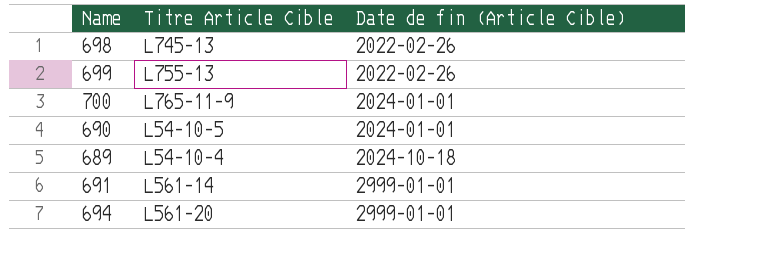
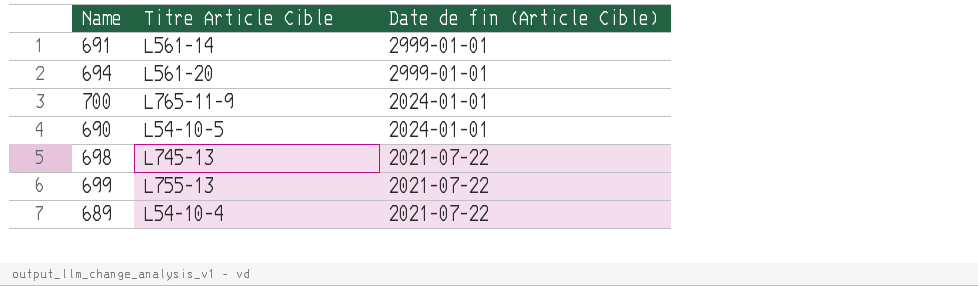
row order: Date de fin (Article Cible) ascending -> Date de fin (Article Cible) descending
698 | Date de fin (Article Cible): 2022-02-26 -> 2021-07-22
699 | Date de fin (Article Cible): 2022-02-26 -> 2021-07-22
689 | Date de fin (Article Cible): 2024-10-18 -> 2021-07-22

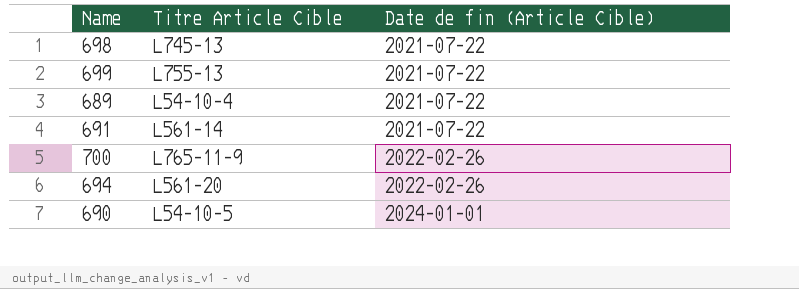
row order: Date de fin (Article Cible) descending -> Date de fin (Article Cible) ascending
691 | Date de fin (Article Cible): 2999-01-01 -> 2021-07-22
700 | Date de fin (Article Cible): 2024-01-01 -> 2022-02-26
694 | Date de fin (Article Cible): 2999-01-01 -> 2022-02-26

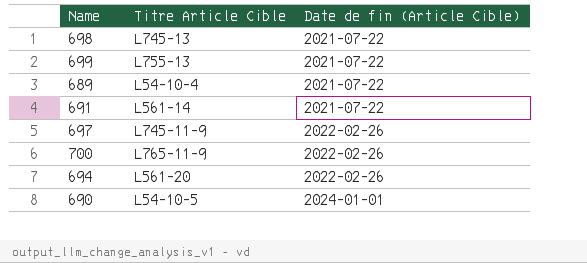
row 697: none -> L745-11-9 | 2022-02-26

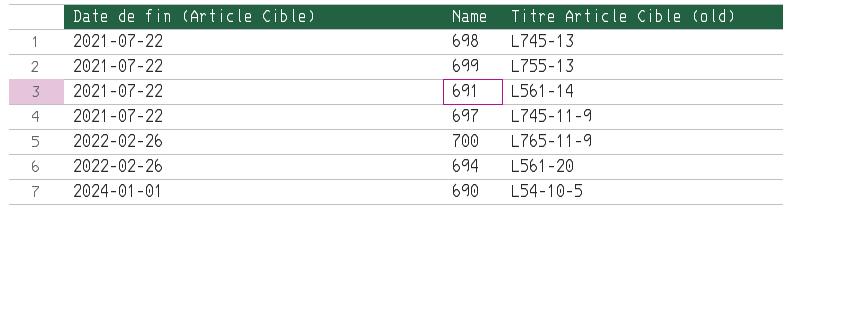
column Date de fin (Article Cible) | position: 3 -> 1
column name: Titre Article Cible -> Titre Article Cible (old)
row 689: L54-10-4 | 2021-07-22 -> none
697 | Date de fin (Article Cible): 2022-02-26 -> 2021-07-22

